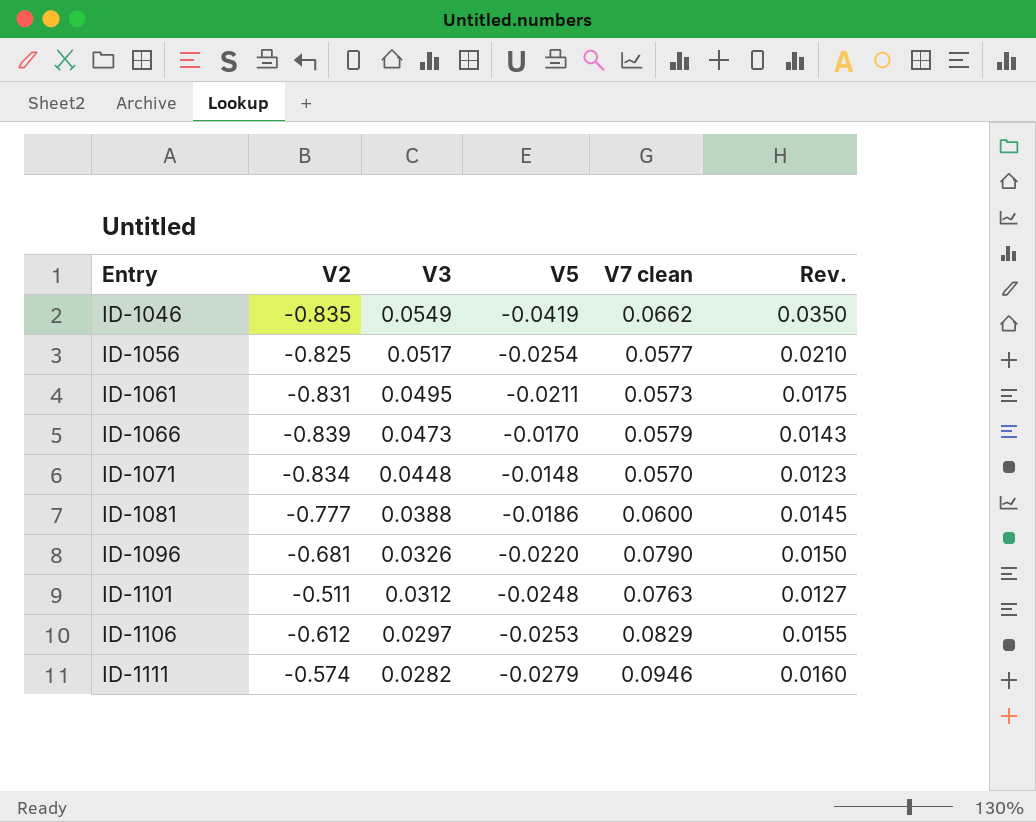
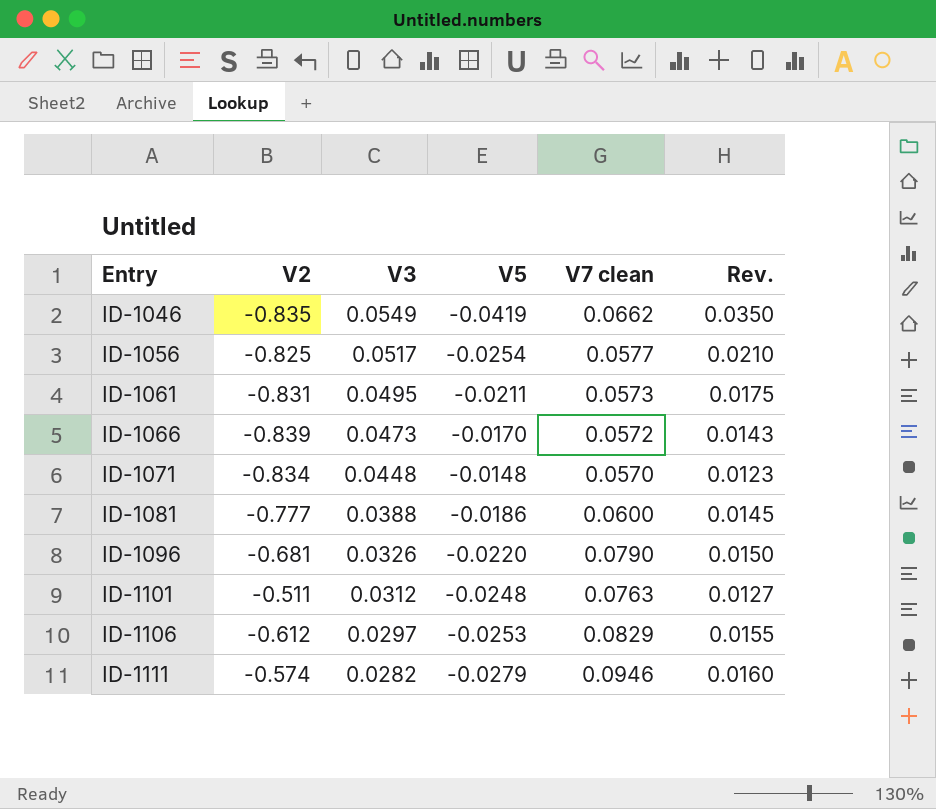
ID-1066 | V7 clean: 0.0579 -> 0.0572

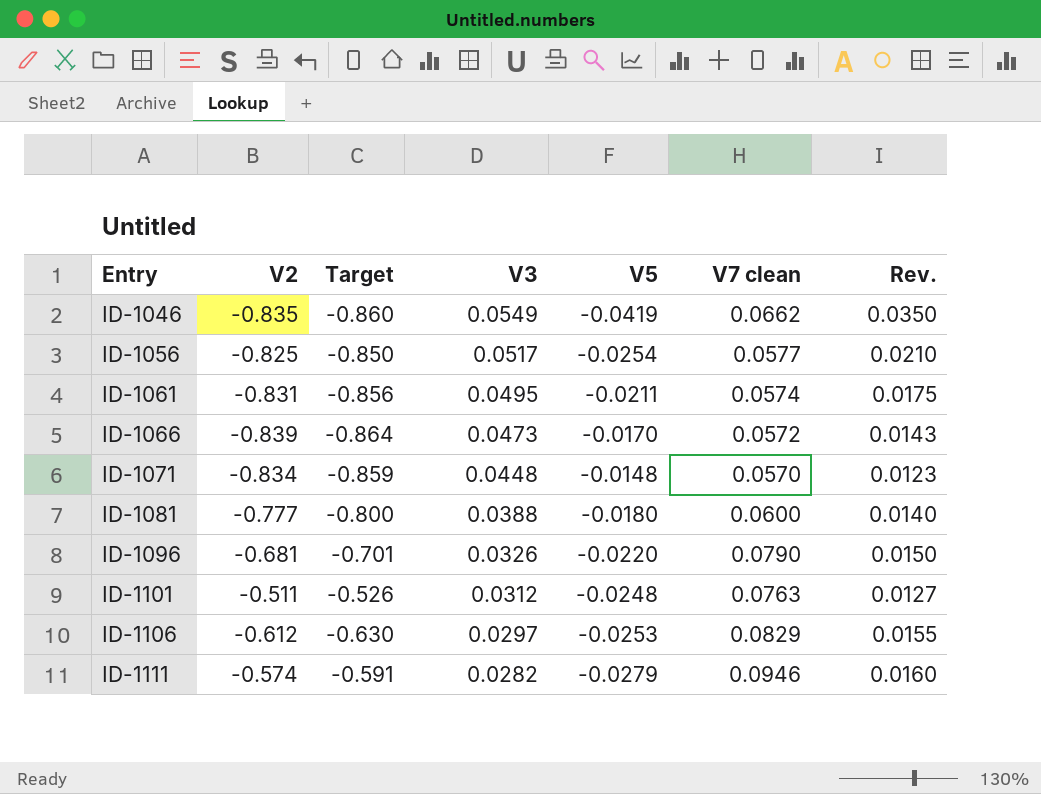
column Target | formula: none -> [V2] * 1.03
ID-1061 | V7 clean: 0.0573 -> 0.0574
ID-1081 | V5: -0.0186 -> -0.0180
ID-1081 | Rev.: 0.0145 -> 0.0140

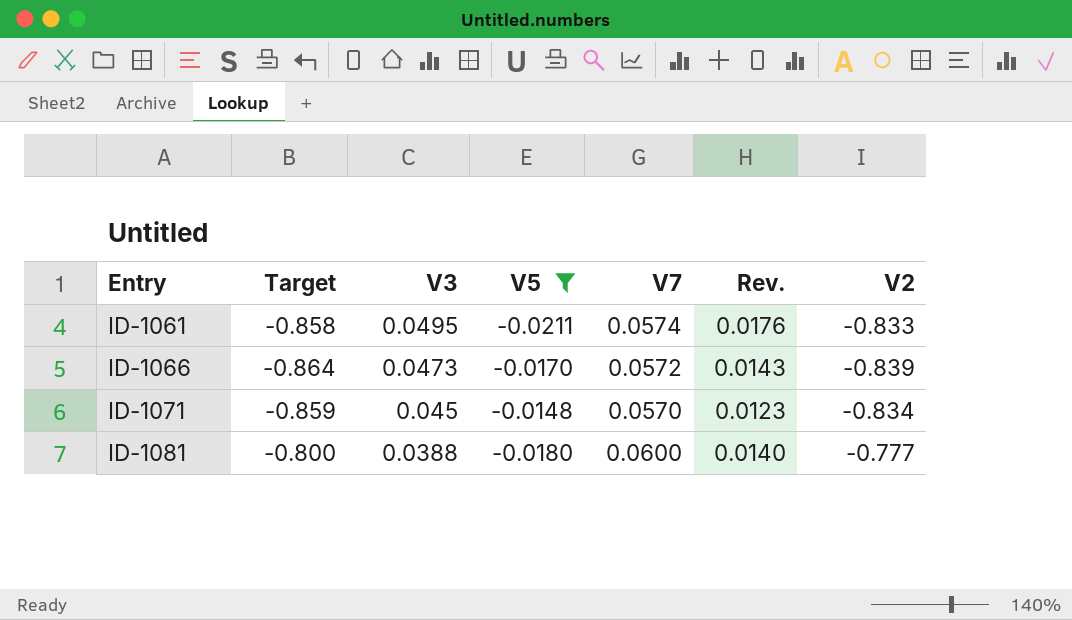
filter: none -> V5 >= -0.0211
column name: V7 clean -> V7
column V2 | position: 2 -> 7
ID-1061 | Target: -0.856 -> -0.858
ID-1061 | Rev.: 0.0175 -> 0.0176
ID-1061 | V2: -0.831 -> -0.833
ID-1071 | V3: 0.0448 -> 0.045

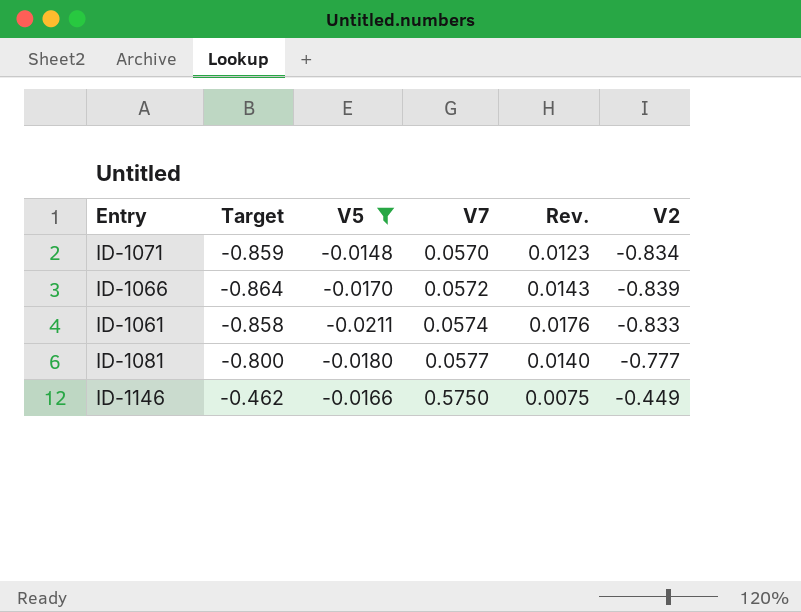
row order: Entry ascending -> V7 ascending
column V3 | position: 3 -> none
ID-1081 | V7: 0.0600 -> 0.0577
row ID-1146: none -> -0.462 | -0.0166 | 0.5750 | 0.0075 | -0.449

